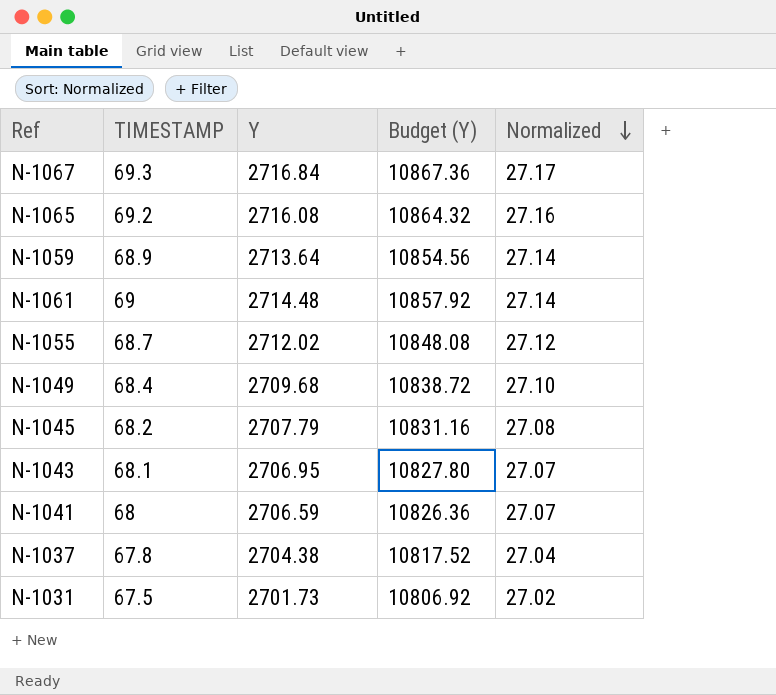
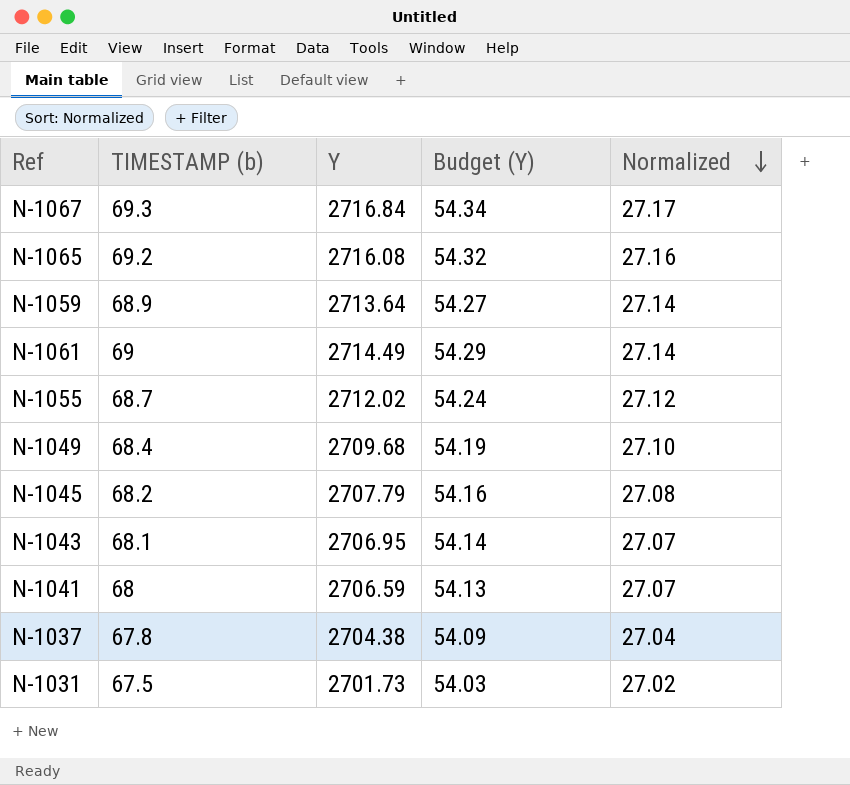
column name: TIMESTAMP -> TIMESTAMP (b)
column Budget (Y) | formula: [Y] * 4 -> [Y] * 0.02
N-1061 | Y: 2714.48 -> 2714.49

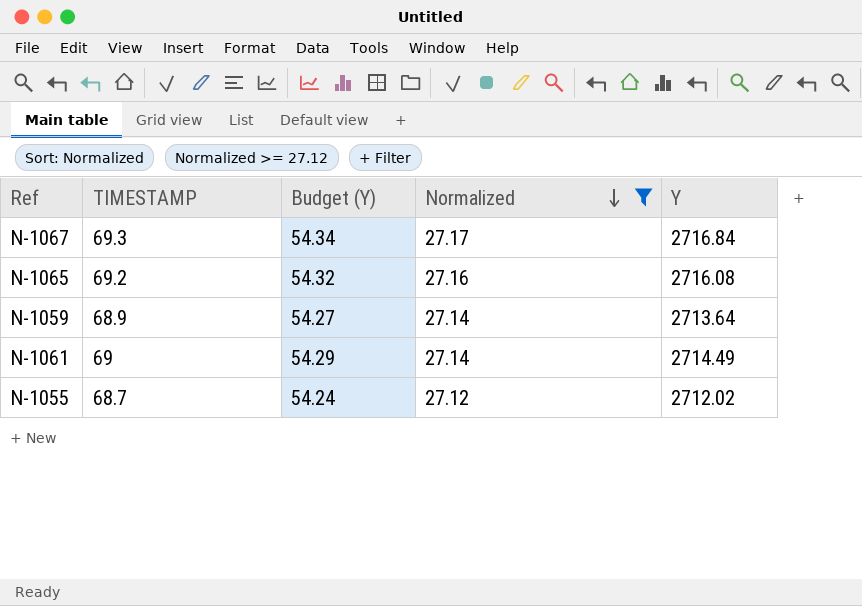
filter: none -> Normalized >= 27.12
column name: TIMESTAMP (b) -> TIMESTAMP
column Y | position: 3 -> 5

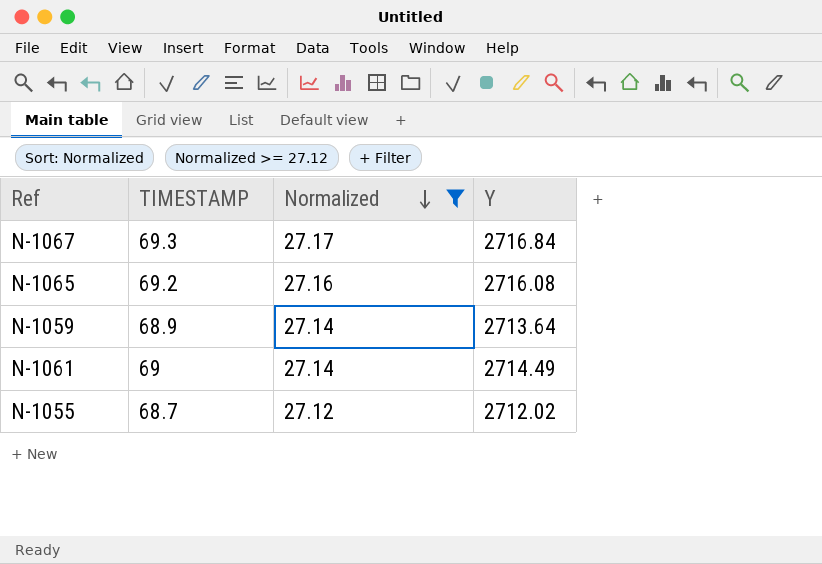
column Budget (Y) | formula: [Y] * 0.02 -> none

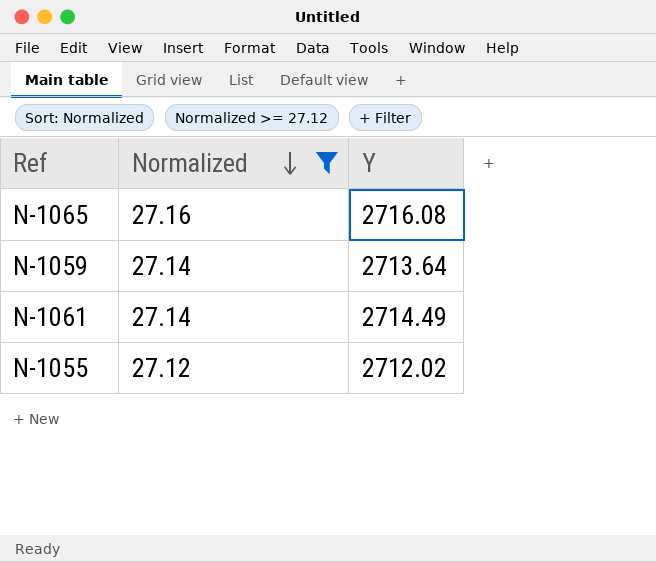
column TIMESTAMP | position: 2 -> none
row N-1067: 69.3 | 27.17 | 2716.84 -> none

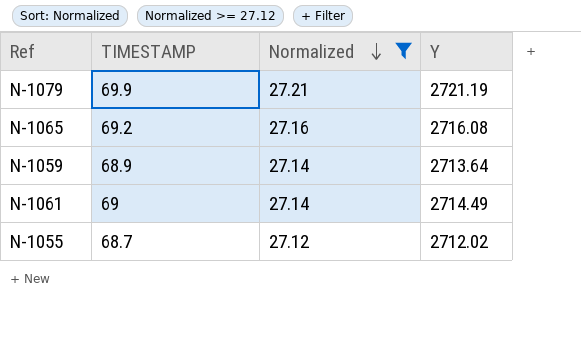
column TIMESTAMP | position: none -> 2
row N-1079: none -> 69.9 | 27.21 | 2721.19

